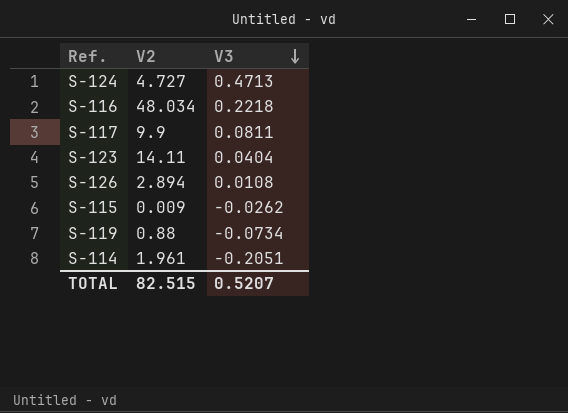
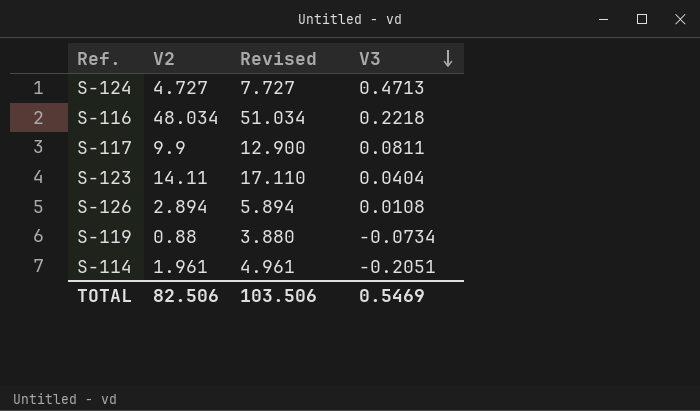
column Revised | formula: none -> [V2] + 3
row S-115: 0.009 | -0.0262 -> none
TOTAL | V2: 82.515 -> 82.506
TOTAL | V3: 0.5207 -> 0.5469

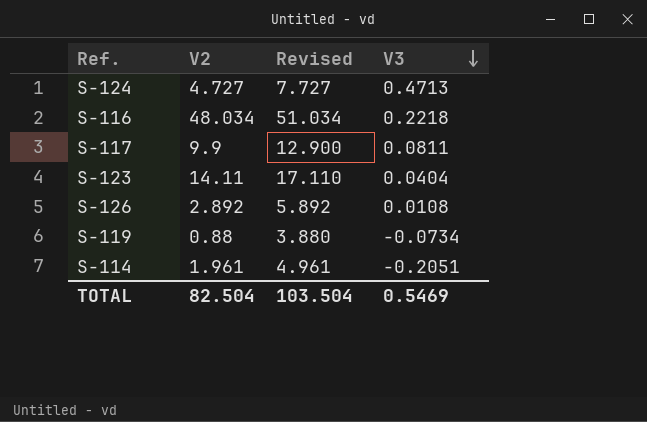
S-126 | V2: 2.894 -> 2.892
S-126 | Revised: 5.894 -> 5.892
TOTAL | V2: 82.506 -> 82.504
TOTAL | Revised: 103.506 -> 103.504

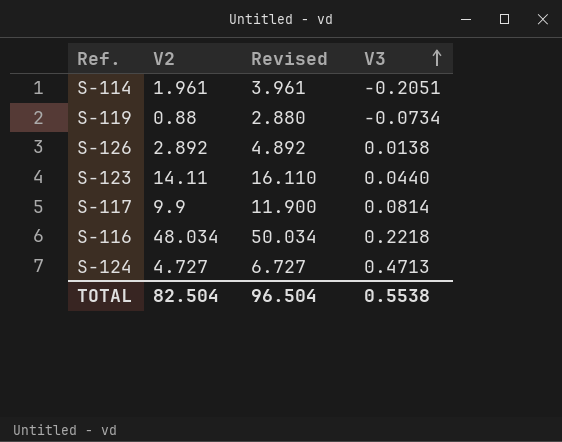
row order: V3 descending -> V3 ascending
column Revised | formula: [V2] + 3 -> [V2] + 2
S-126 | V3: 0.0108 -> 0.0138
S-123 | V3: 0.0404 -> 0.0440
S-117 | V3: 0.0811 -> 0.0814
TOTAL | Revised: 103.504 -> 96.504
TOTAL | V3: 0.5469 -> 0.5538

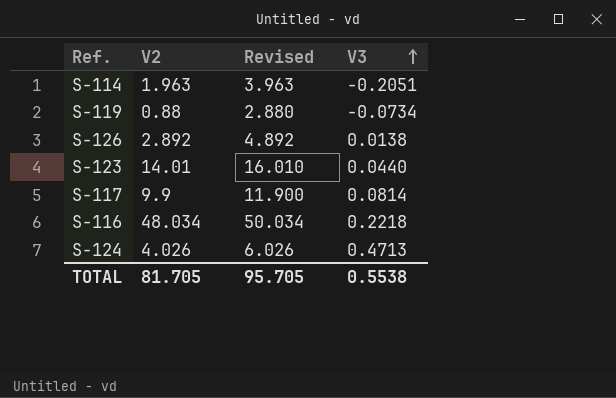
S-114 | V2: 1.961 -> 1.963
S-114 | Revised: 3.961 -> 3.963
S-123 | V2: 14.11 -> 14.01
S-123 | Revised: 16.110 -> 16.010
S-124 | V2: 4.727 -> 4.026
S-124 | Revised: 6.727 -> 6.026
TOTAL | V2: 82.504 -> 81.705
TOTAL | Revised: 96.504 -> 95.705

